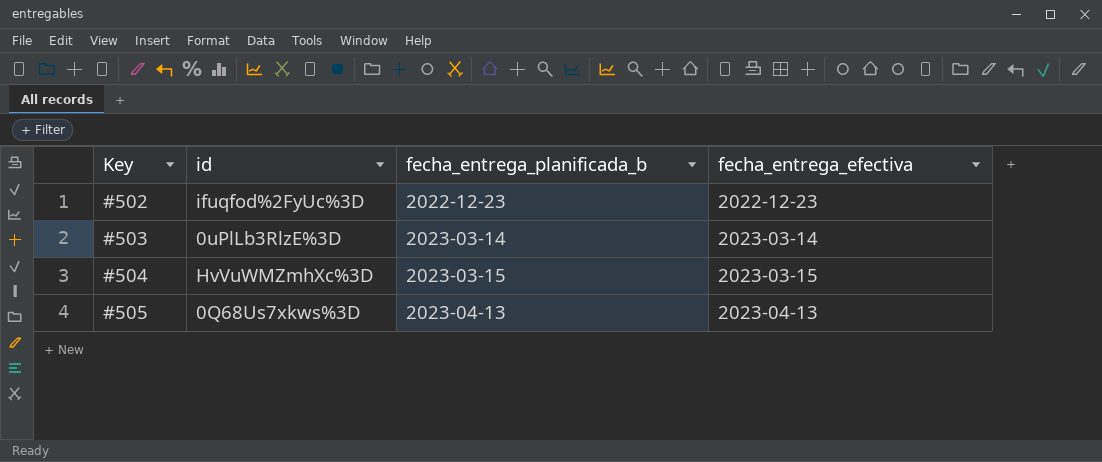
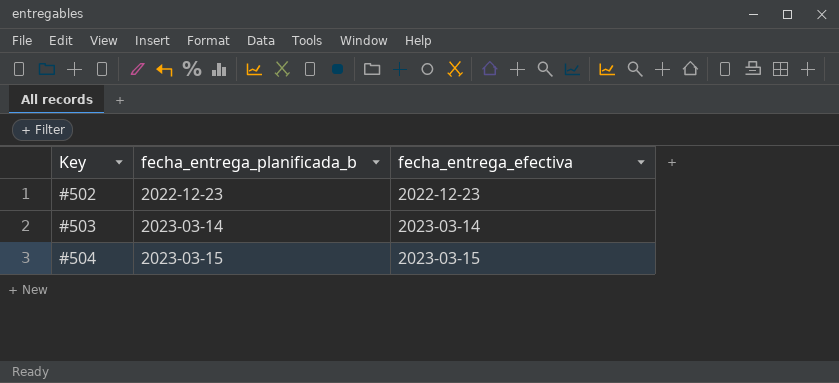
column id | position: 2 -> none
row #505: 0Q68Us7xkws%3D | 2023-04-13 | 2023-04-13 -> none

